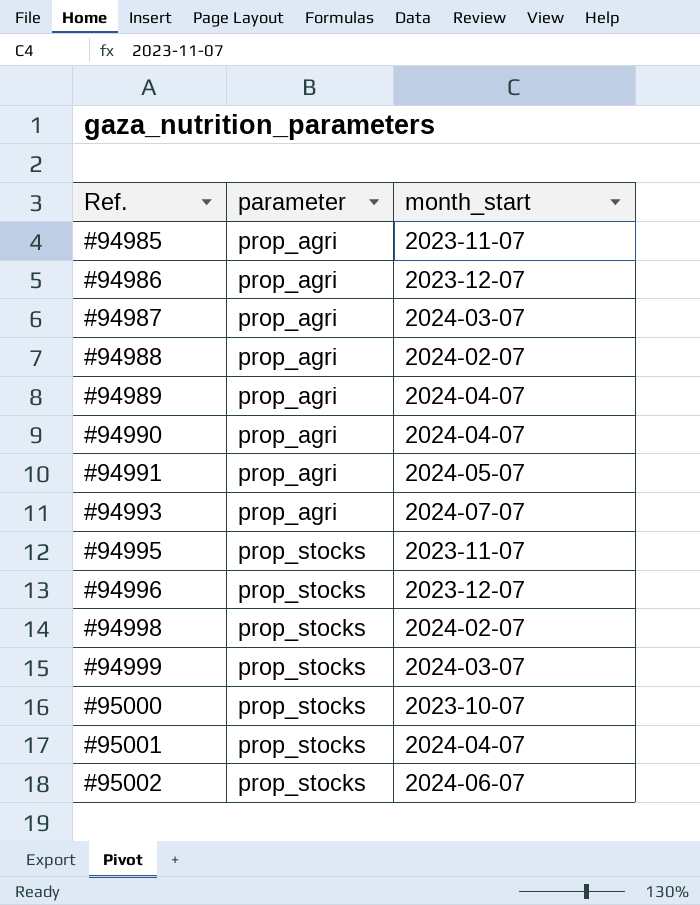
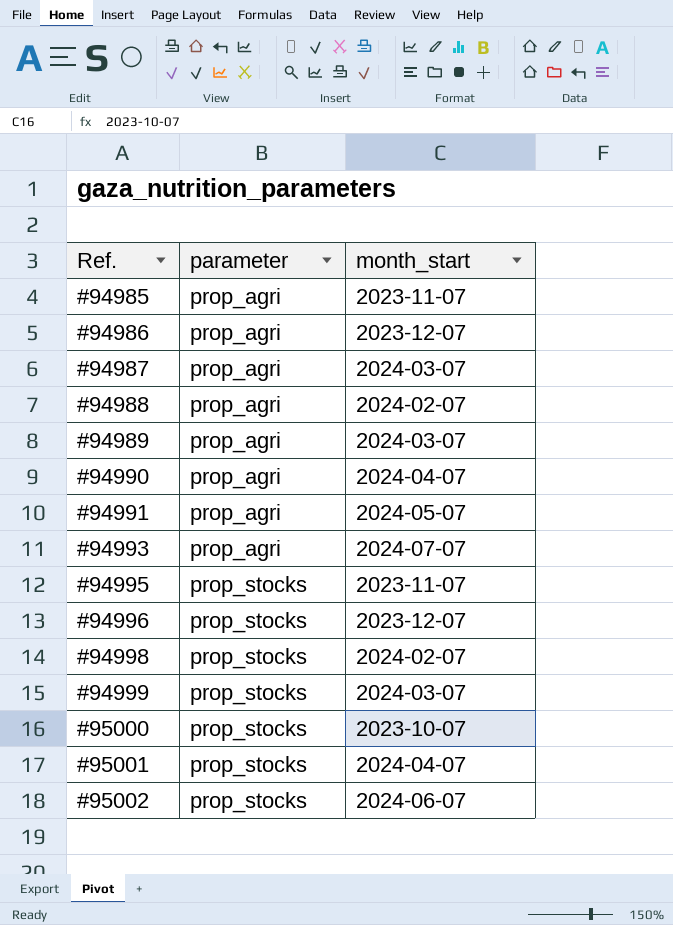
#94989 | month_start: 2024-04-07 -> 2024-03-07

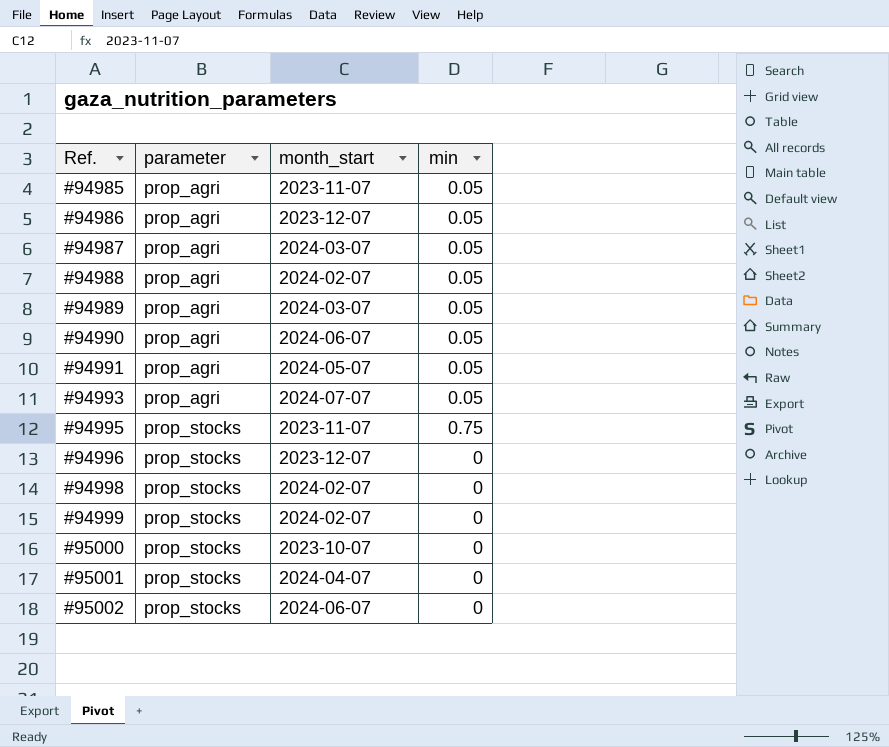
column min | position: none -> 4
#94990 | month_start: 2024-04-07 -> 2024-06-07
#94999 | month_start: 2024-03-07 -> 2024-02-07

